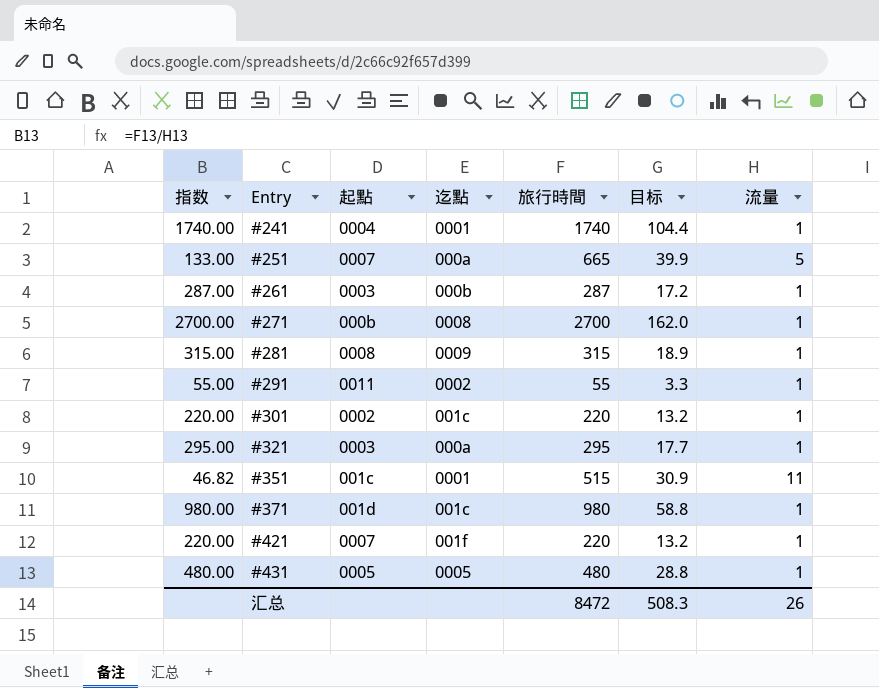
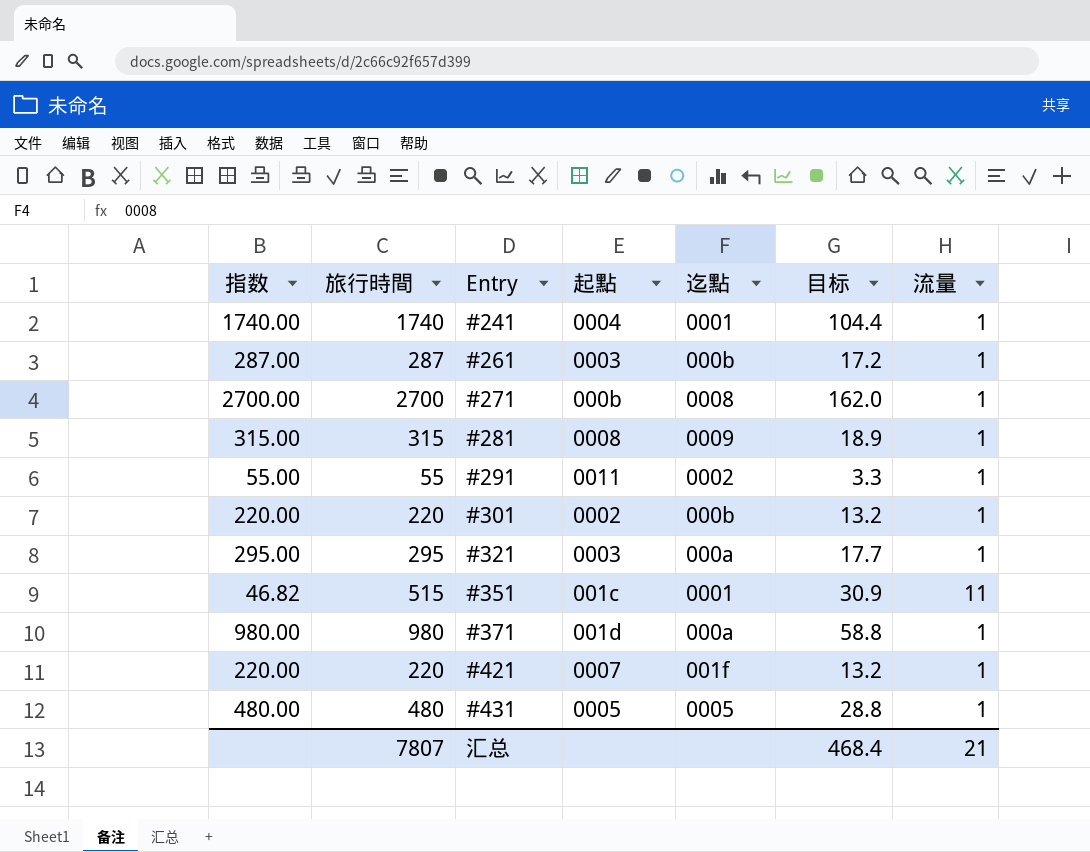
column 旅行時間 | position: 5 -> 2
row #251: 133.00 | 0007 | 000a | 665 | 39.9 | 5 -> none
#301 | 迄點: 001c -> 000b
#371 | 迄點: 001c -> 000a
汇总 | 旅行時間: 8472 -> 7807
汇总 | 目标: 508.3 -> 468.4
汇总 | 流量: 26 -> 21

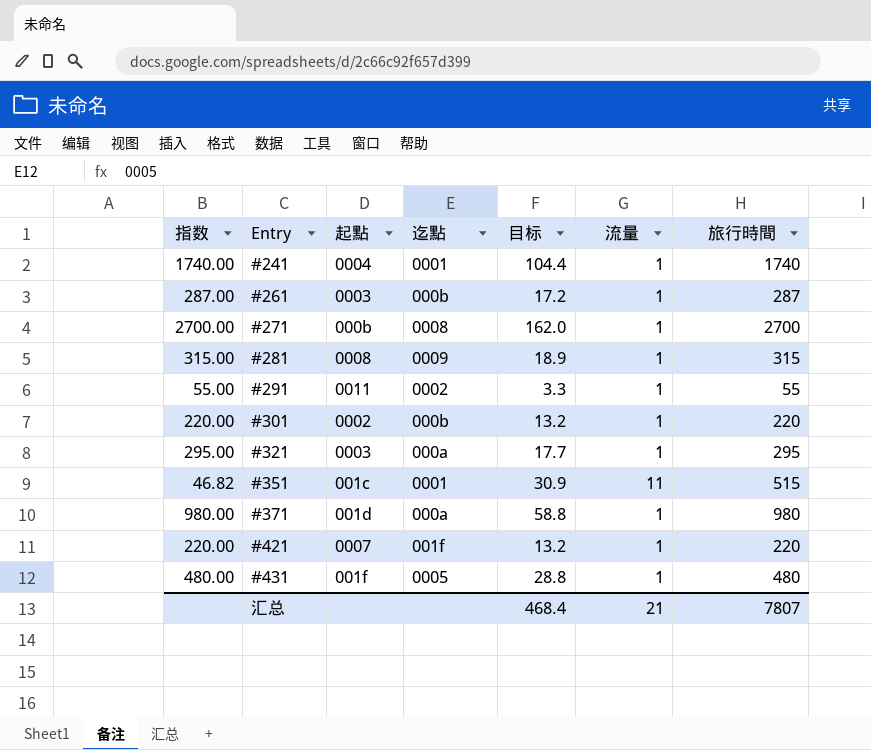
column 旅行時間 | position: 2 -> 7
#431 | 起點: 0005 -> 001f

